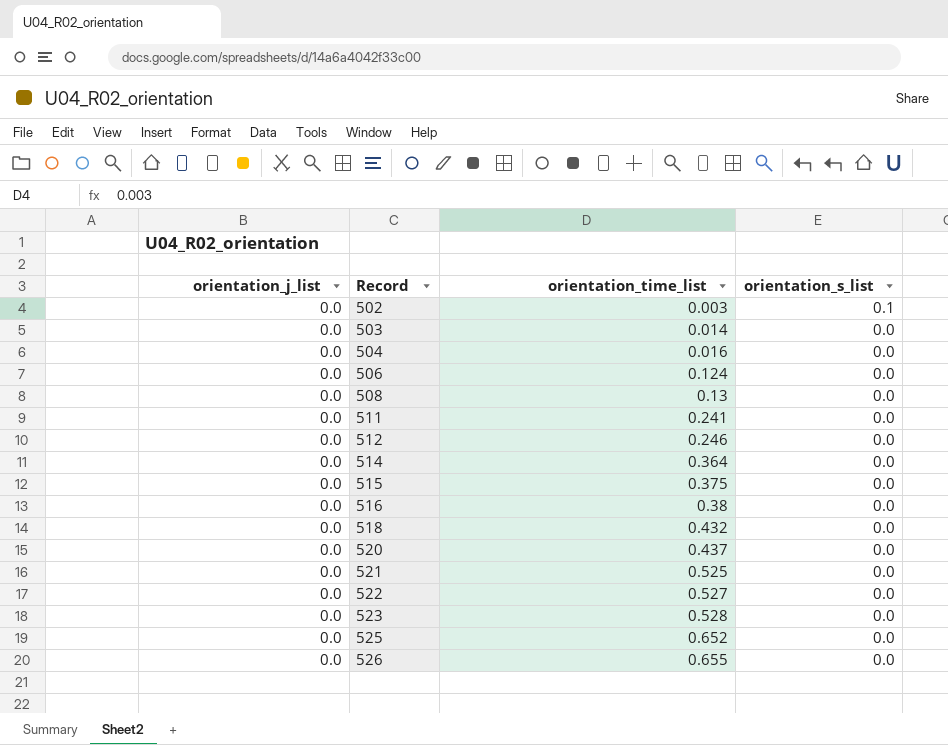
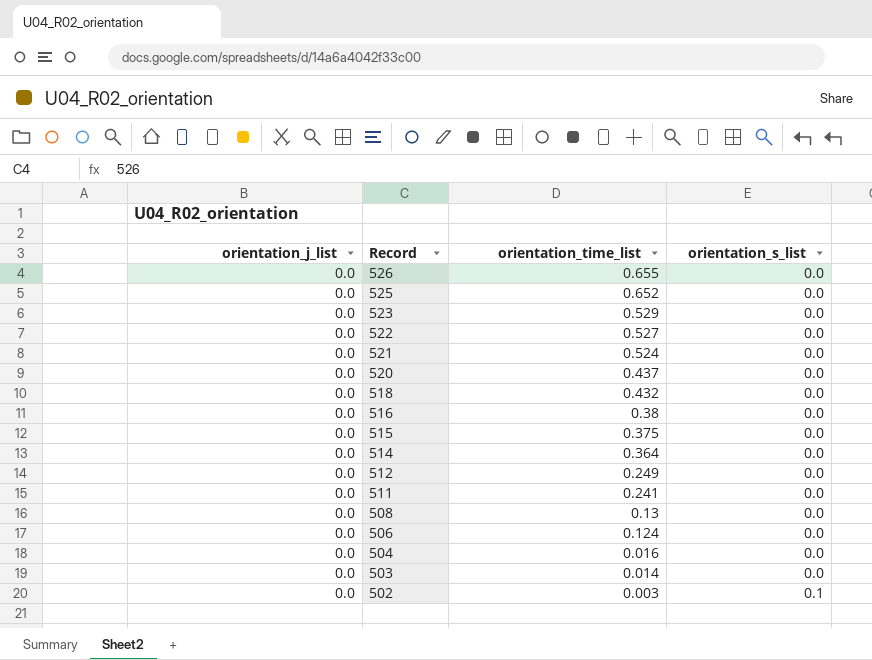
row order: Record ascending -> Record descending
523 | orientation_time_list: 0.528 -> 0.529
521 | orientation_time_list: 0.525 -> 0.524
512 | orientation_time_list: 0.246 -> 0.249

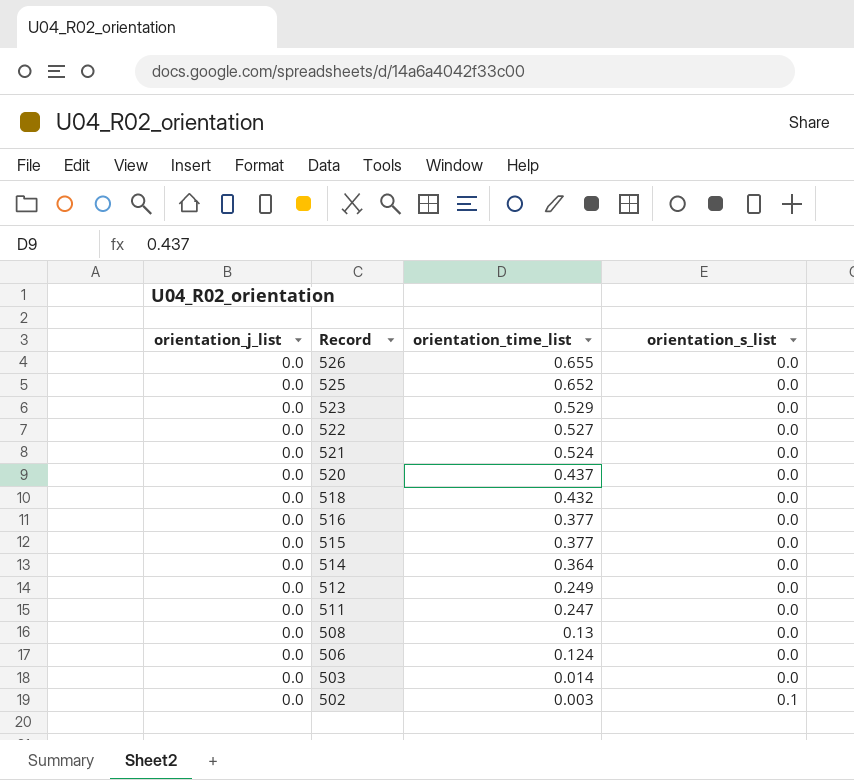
row 504: 0.0 | 0.016 | 0.0 -> none
516 | orientation_time_list: 0.38 -> 0.377
515 | orientation_time_list: 0.375 -> 0.377
511 | orientation_time_list: 0.241 -> 0.247

